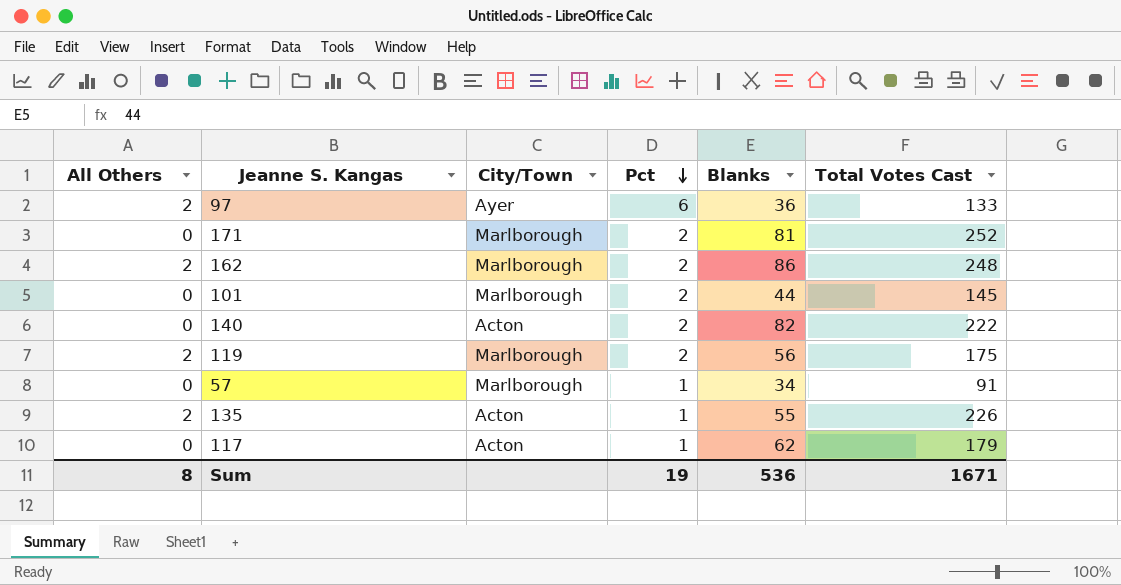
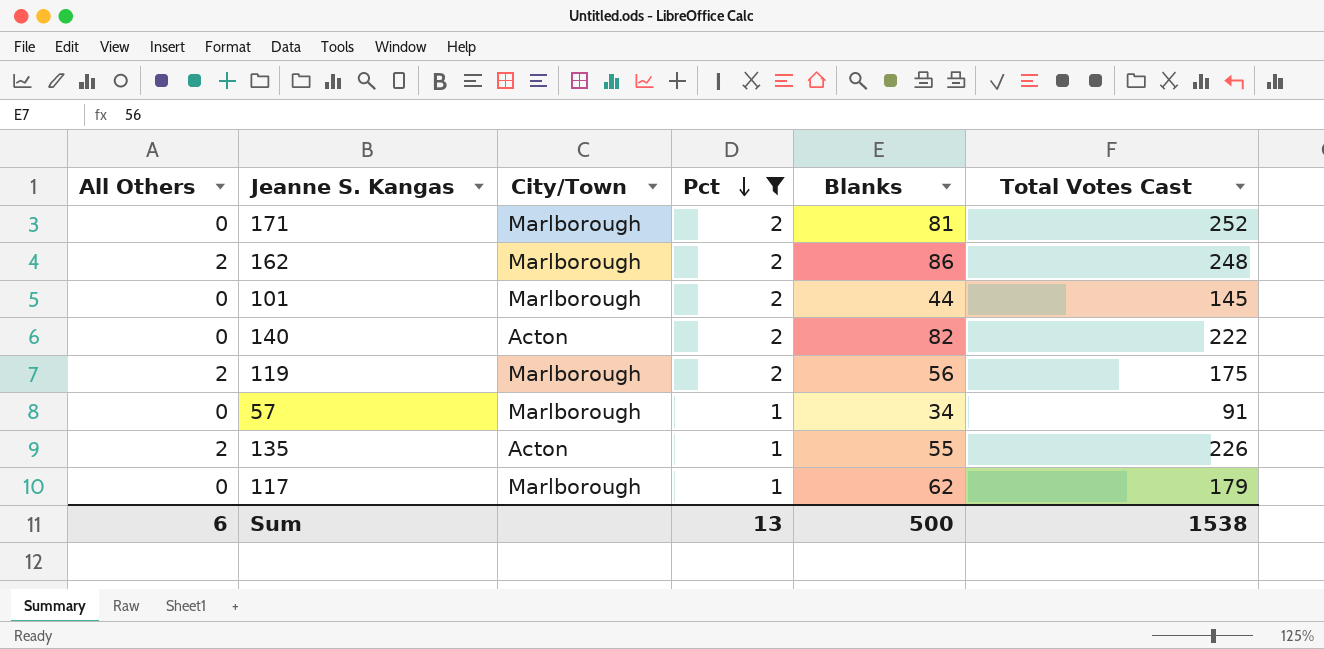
filter: none -> Pct != 6
117 | City/Town: Acton -> Marlborough
Sum | All Others: 8 -> 6
Sum | Pct: 19 -> 13
Sum | Blanks: 536 -> 500
Sum | Total Votes Cast: 1671 -> 1538

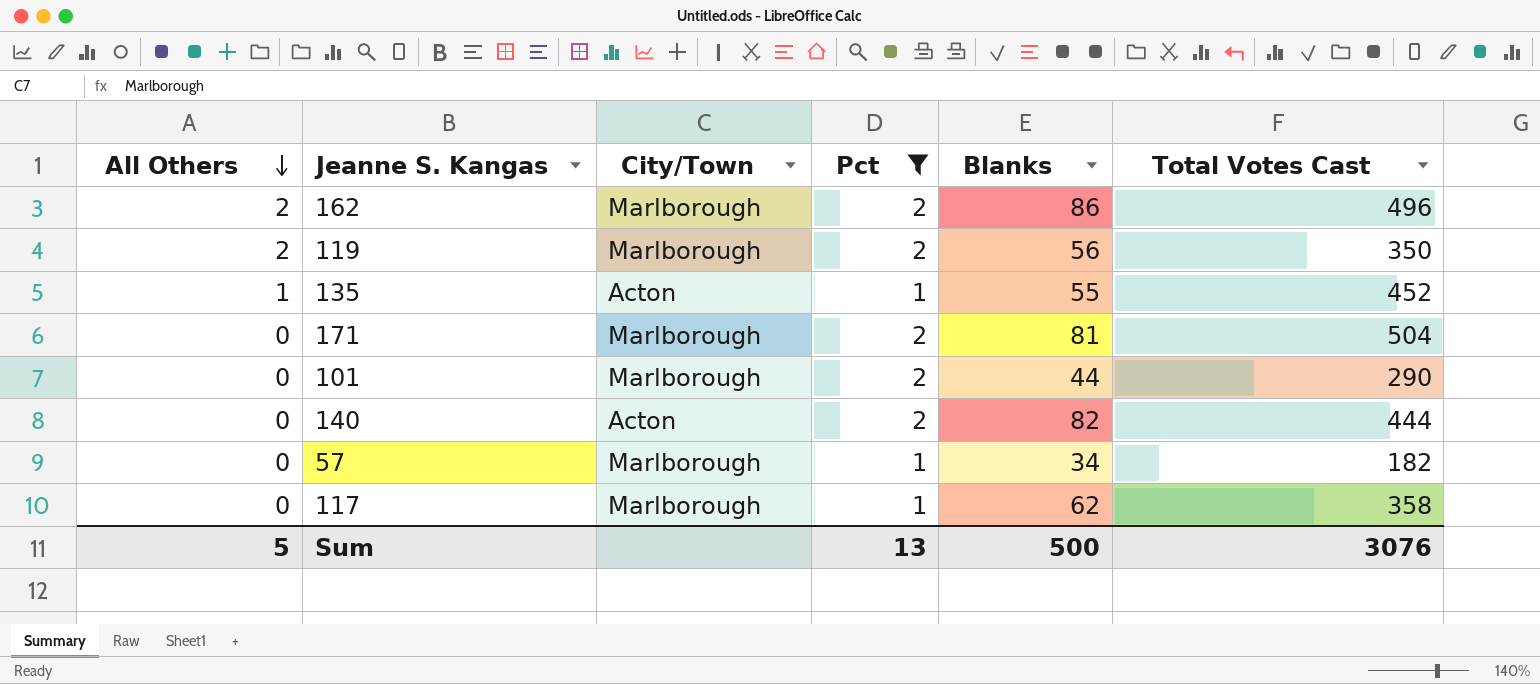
row order: Pct descending -> All Others descending
162 | Total Votes Cast: 248 -> 496
119 | Total Votes Cast: 175 -> 350
135 | All Others: 2 -> 1
135 | Total Votes Cast: 226 -> 452
171 | Total Votes Cast: 252 -> 504
101 | Total Votes Cast: 145 -> 290
140 | Total Votes Cast: 222 -> 444
57 | Total Votes Cast: 91 -> 182
117 | Total Votes Cast: 179 -> 358
Sum | All Others: 6 -> 5
Sum | Total Votes Cast: 1538 -> 3076

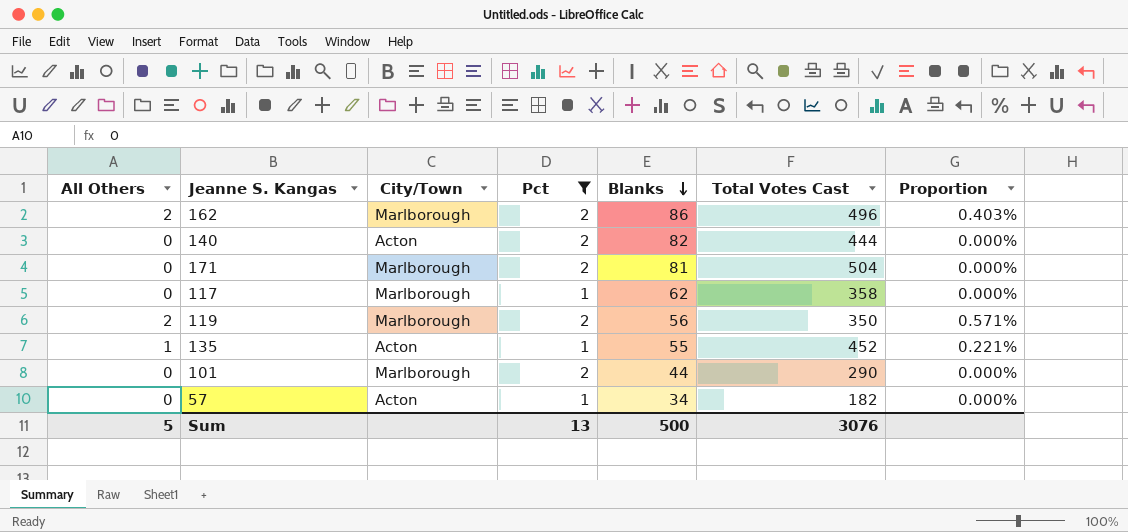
row order: All Others descending -> Blanks descending
column Proportion | formula: none -> [All Others] / [Total Votes Cast]
57 | City/Town: Marlborough -> Acton

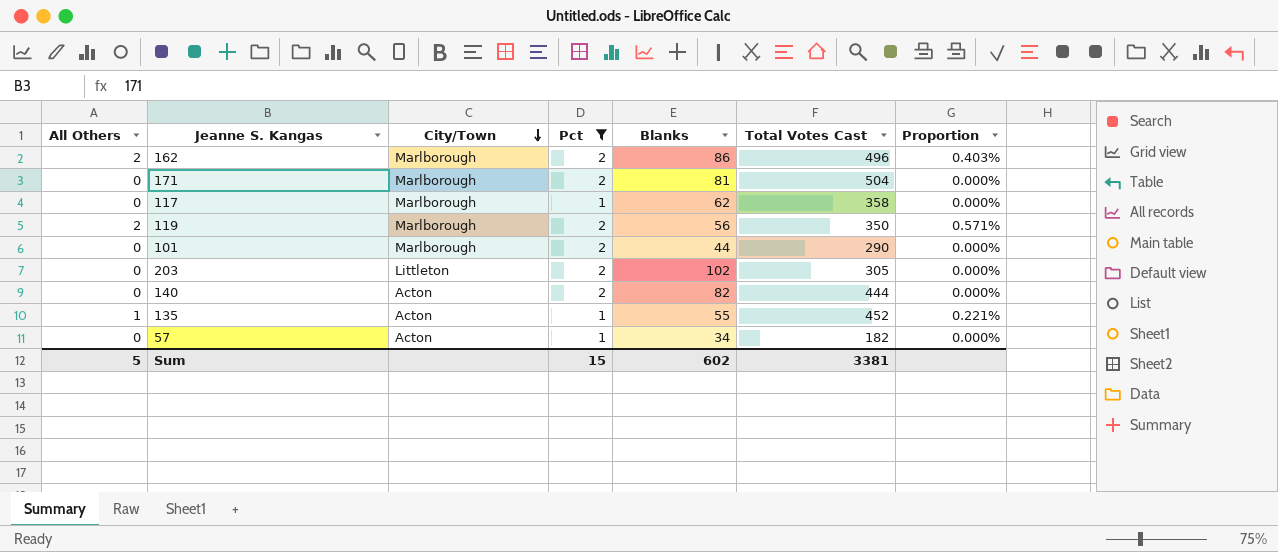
row order: Blanks descending -> City/Town descending
row 203: none -> 0 | Littleton | 2 | 102 | 305 | 0.000%
Sum | Pct: 13 -> 15
Sum | Blanks: 500 -> 602
Sum | Total Votes Cast: 3076 -> 3381

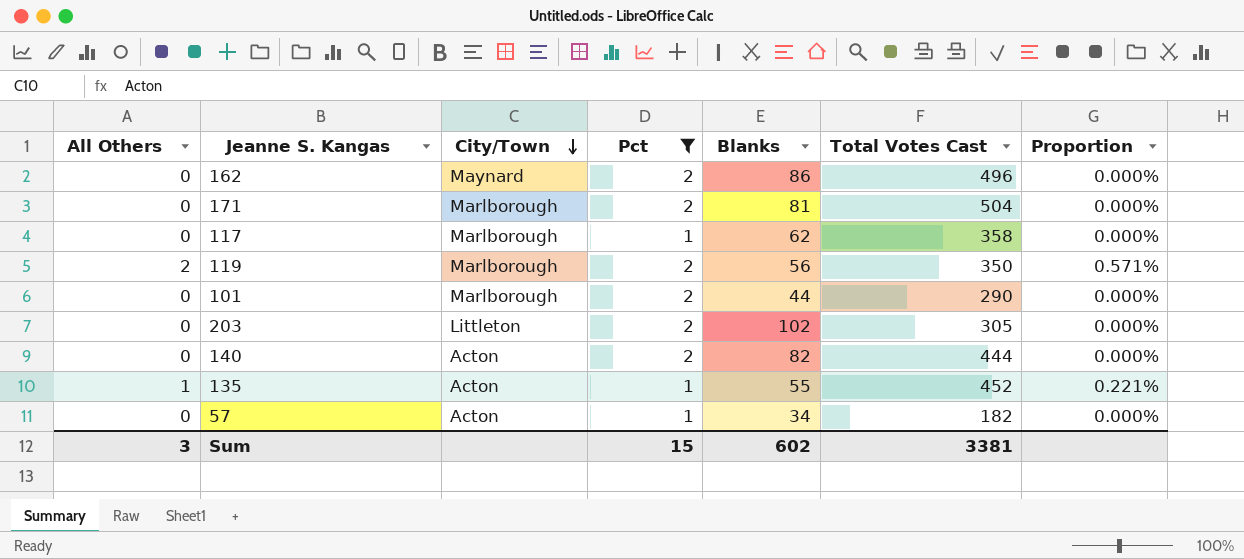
162 | All Others: 2 -> 0
162 | City/Town: Marlborough -> Maynard
162 | Proportion: 0.403% -> 0.000%
Sum | All Others: 5 -> 3

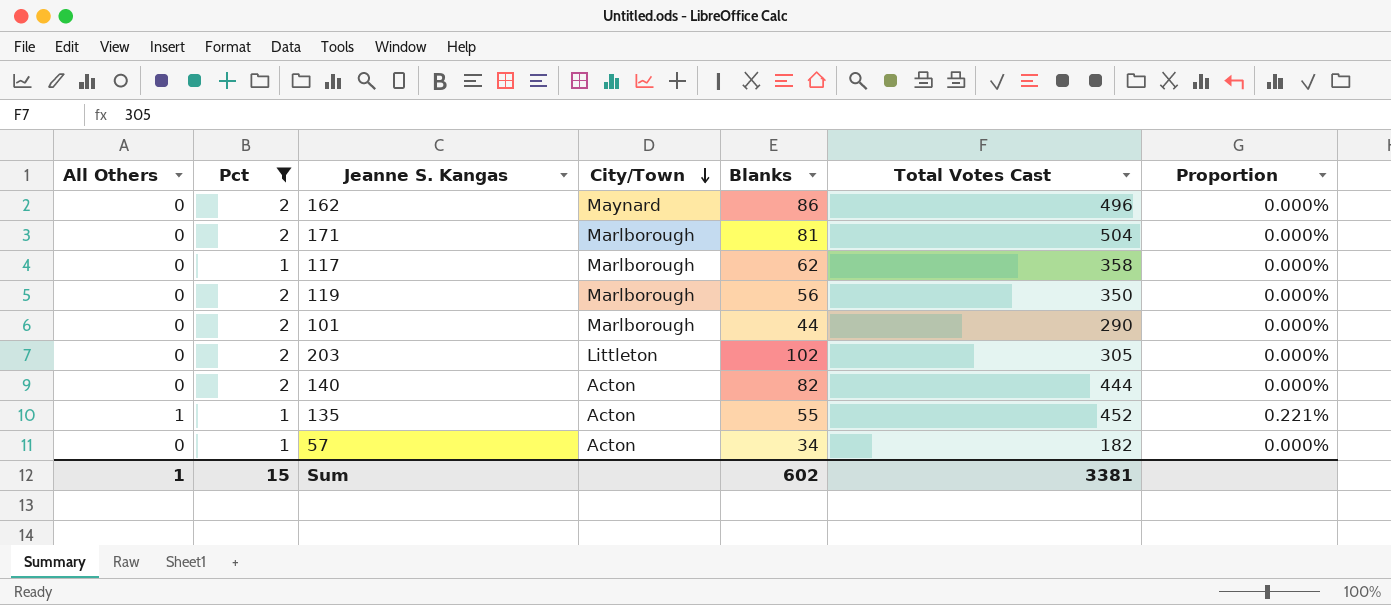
column Pct | position: 4 -> 2
119 | All Others: 2 -> 0
119 | Proportion: 0.571% -> 0.000%
Sum | All Others: 3 -> 1

